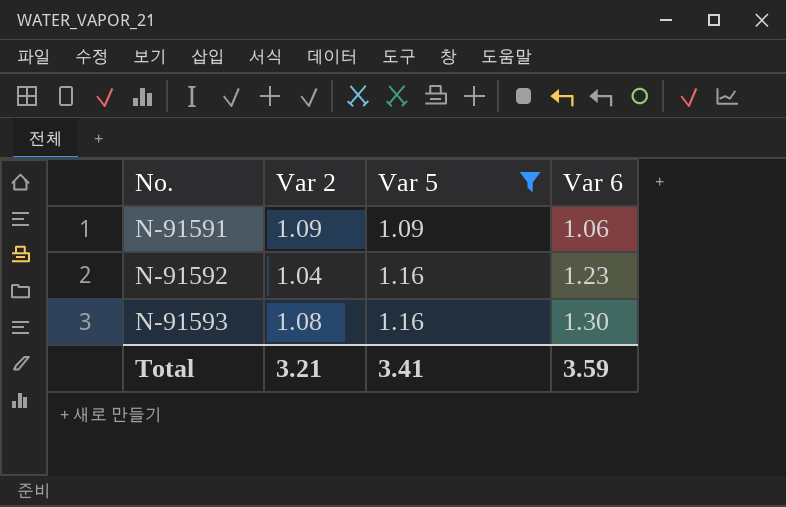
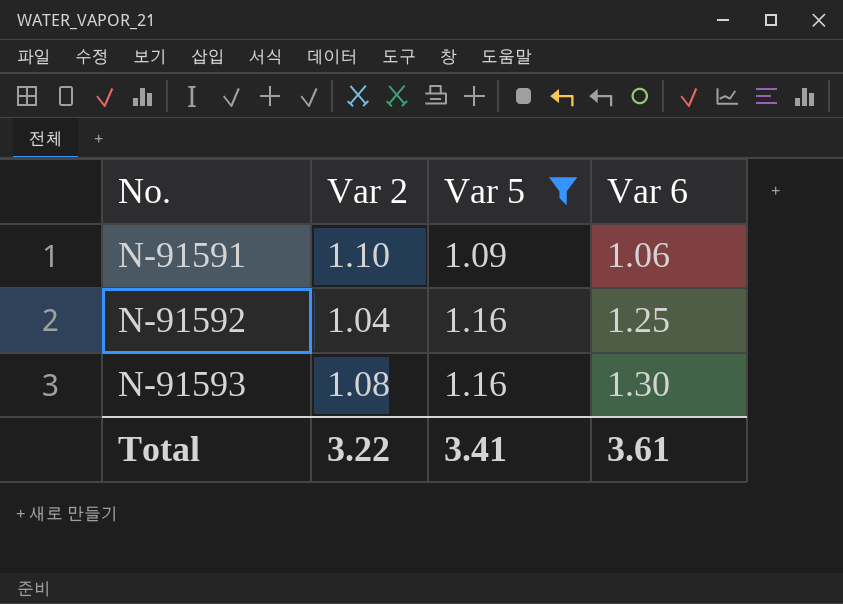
N-91591 | Var 2: 1.09 -> 1.10
N-91592 | Var 6: 1.23 -> 1.25
Total | Var 2: 3.21 -> 3.22
Total | Var 6: 3.59 -> 3.61

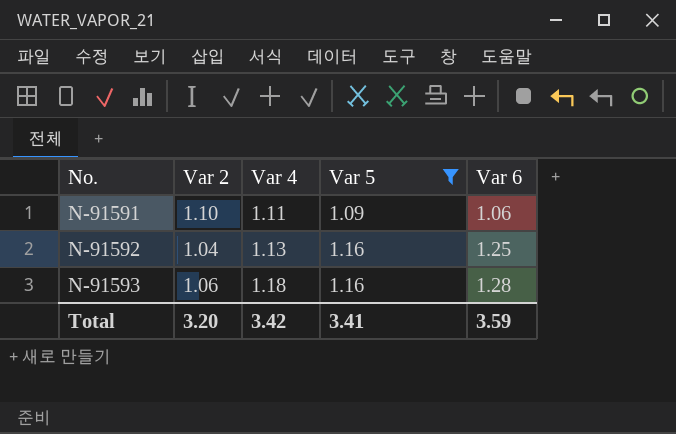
column Var 4 | position: none -> 3
N-91593 | Var 2: 1.08 -> 1.06
N-91593 | Var 6: 1.30 -> 1.28
Total | Var 2: 3.22 -> 3.20
Total | Var 6: 3.61 -> 3.59

